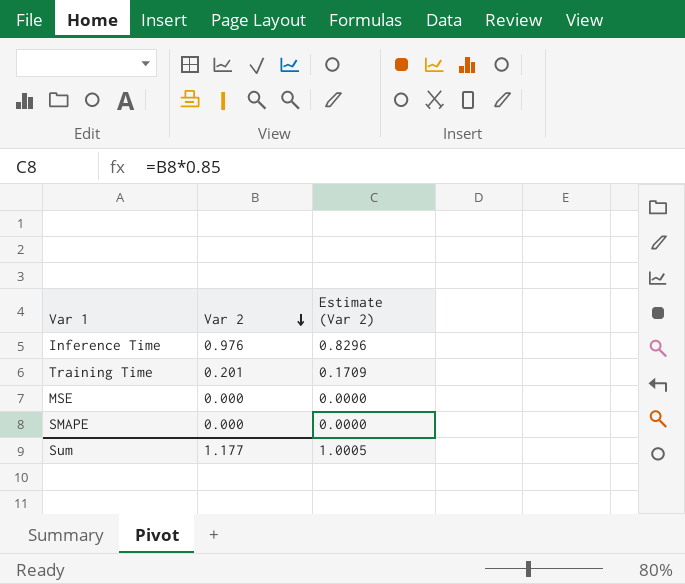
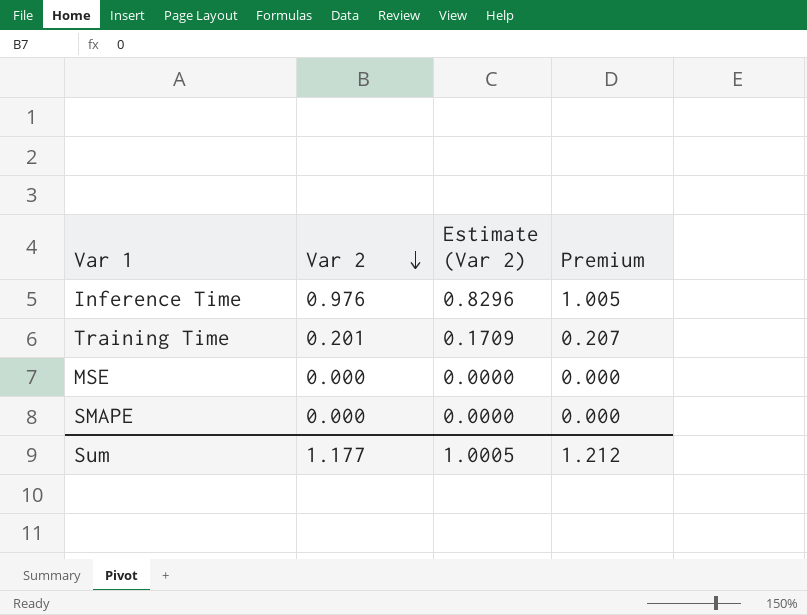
column Premium | formula: none -> [Var 2] * 1.03

